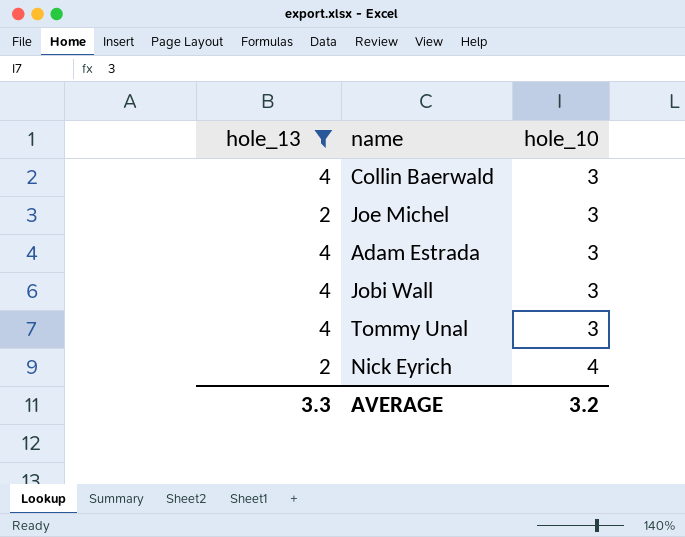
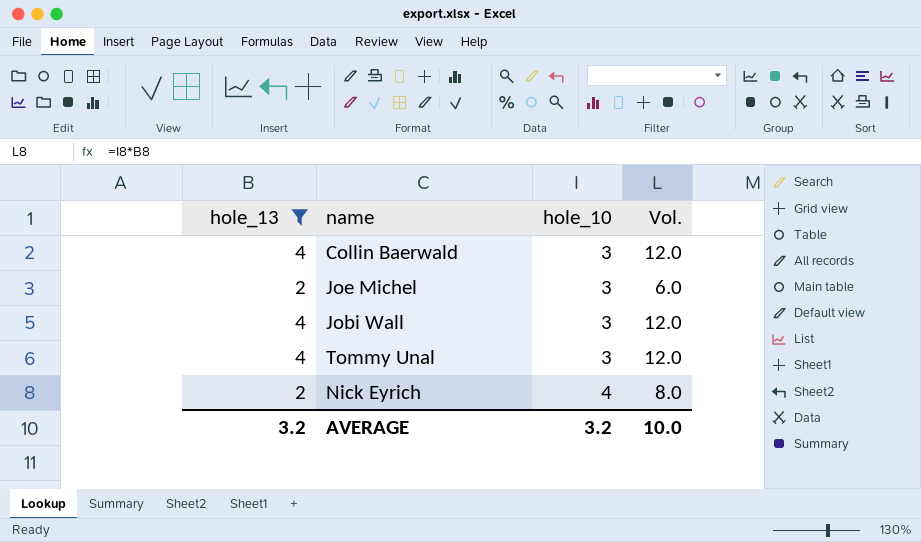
column Vol. | formula: none -> [hole_13] * [hole_10]
row Adam Estrada: 4 | 3 -> none
AVERAGE | hole_13: 3.3 -> 3.2

